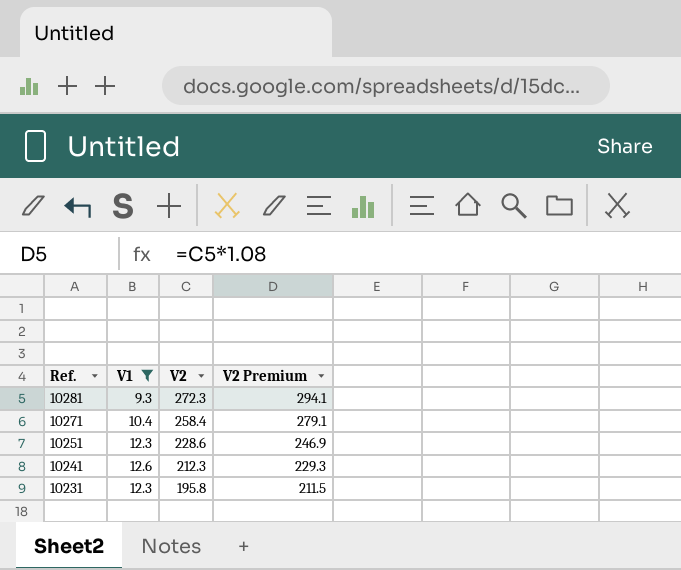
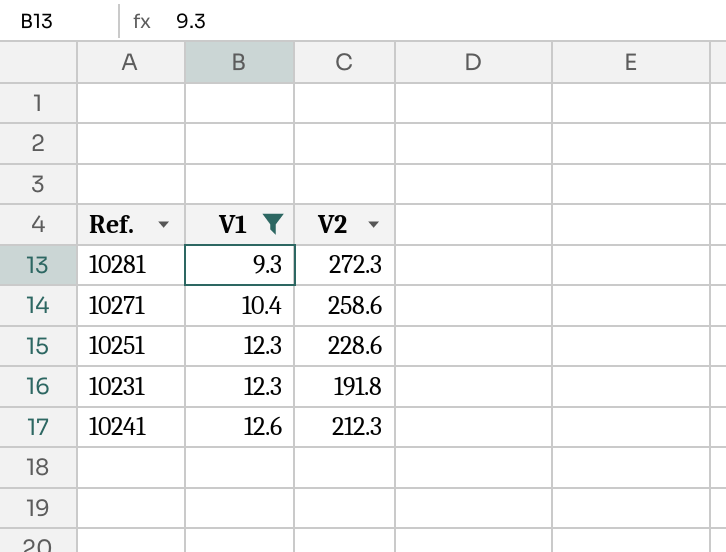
row order: Ref. descending -> V1 ascending
column V2 Premium | formula: [V2] * 1.08 -> none
10271 | V2: 258.4 -> 258.6
10231 | V2: 195.8 -> 191.8

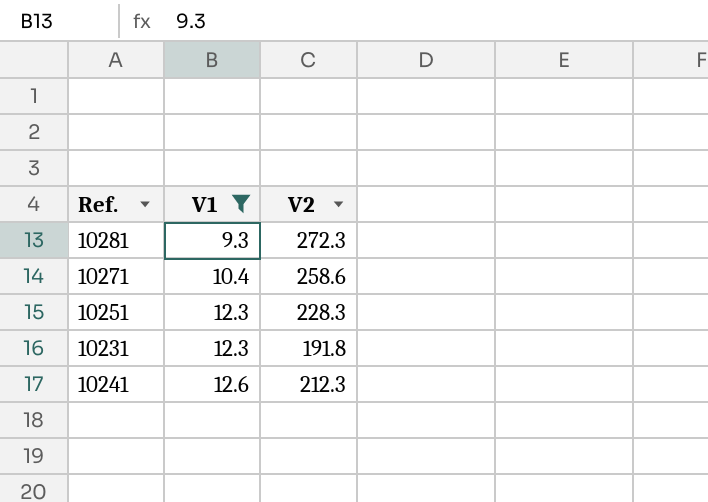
10251 | V2: 228.6 -> 228.3

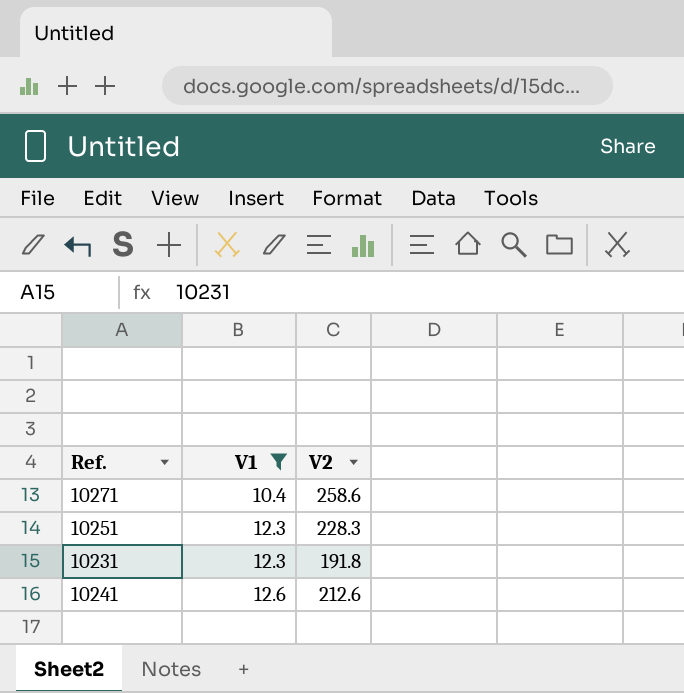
row 10281: 9.3 | 272.3 -> none
10241 | V2: 212.3 -> 212.6

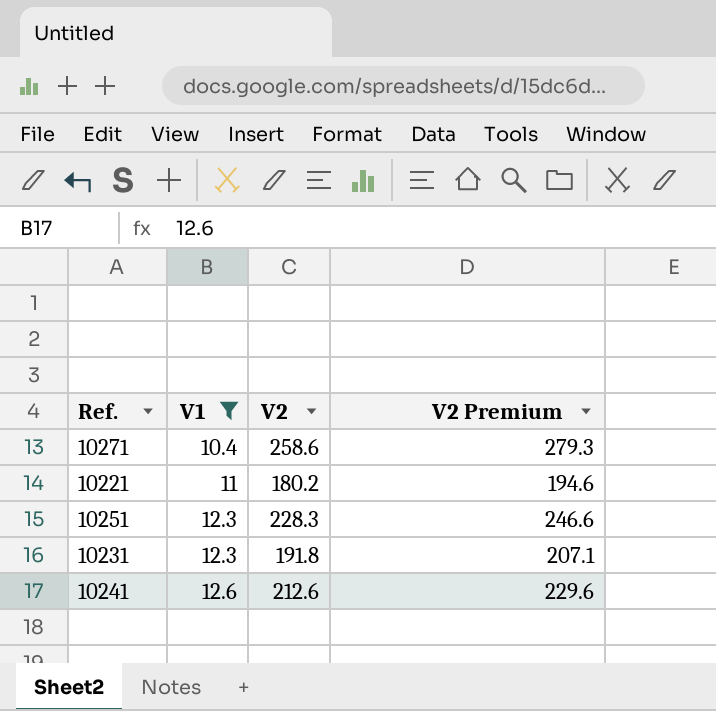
column V2 Premium | formula: none -> [V2] * 1.08
row 10221: none -> 11 | 180.2 | 194.6

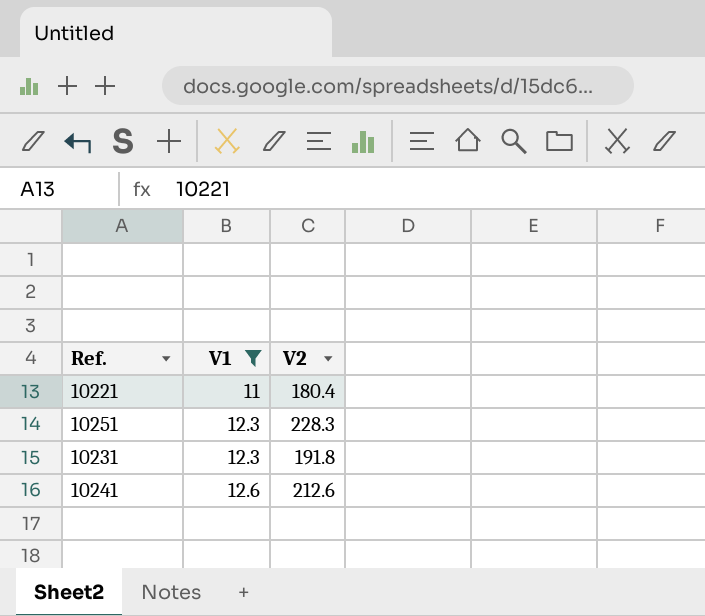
column V2 Premium | formula: [V2] * 1.08 -> none
row 10271: 10.4 | 258.6 | 279.3 -> none
10221 | V2: 180.2 -> 180.4

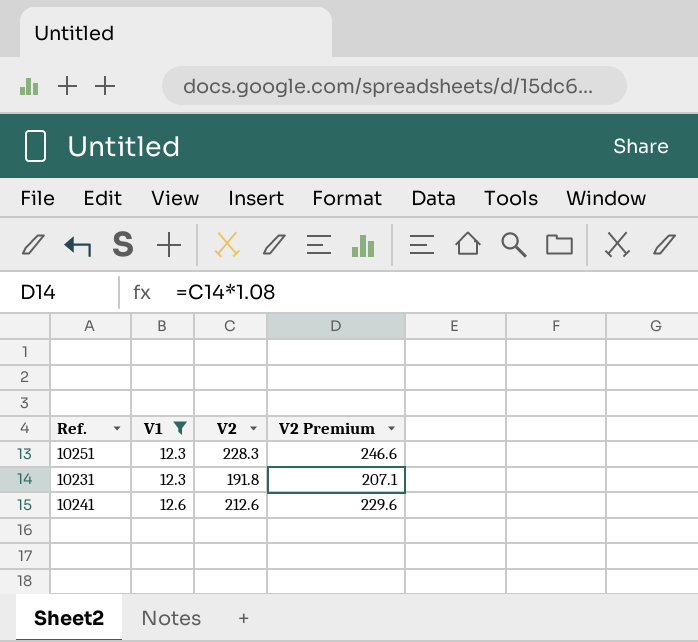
column V2 Premium | formula: none -> [V2] * 1.08
row 10221: 11 | 180.4 -> none

